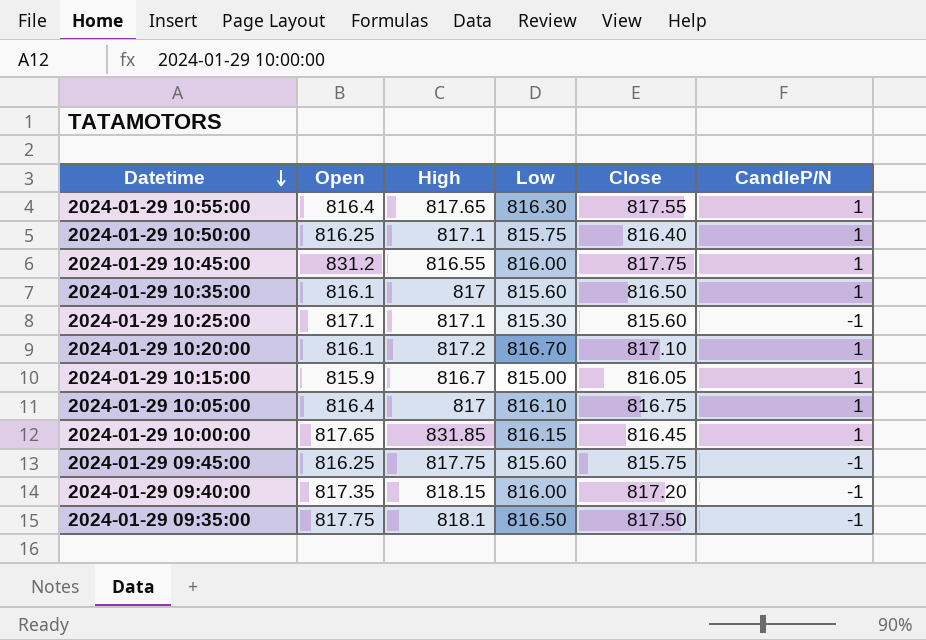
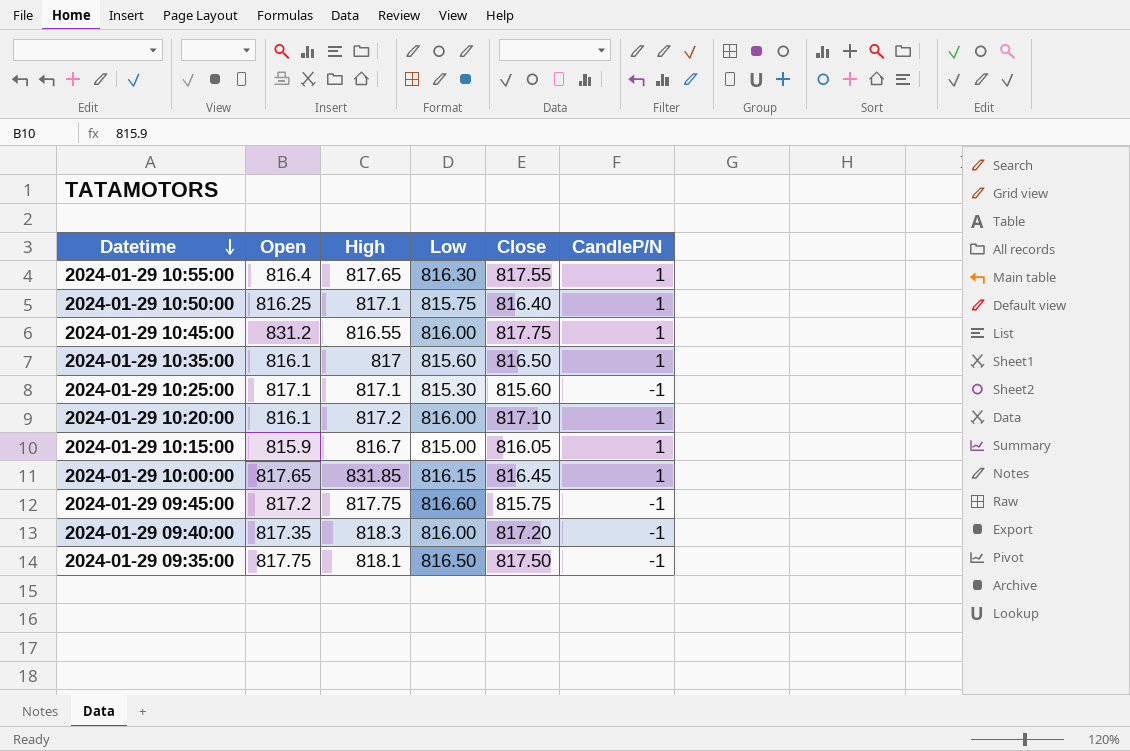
row 2024-01-29 10:05:00: 816.4 | 817 | 816.10 | 816.75 | 1 -> none
2024-01-29 10:20:00 | Low: 816.70 -> 816.00
2024-01-29 09:45:00 | Open: 816.25 -> 817.2
2024-01-29 09:45:00 | Low: 815.60 -> 816.60
2024-01-29 09:40:00 | High: 818.15 -> 818.3

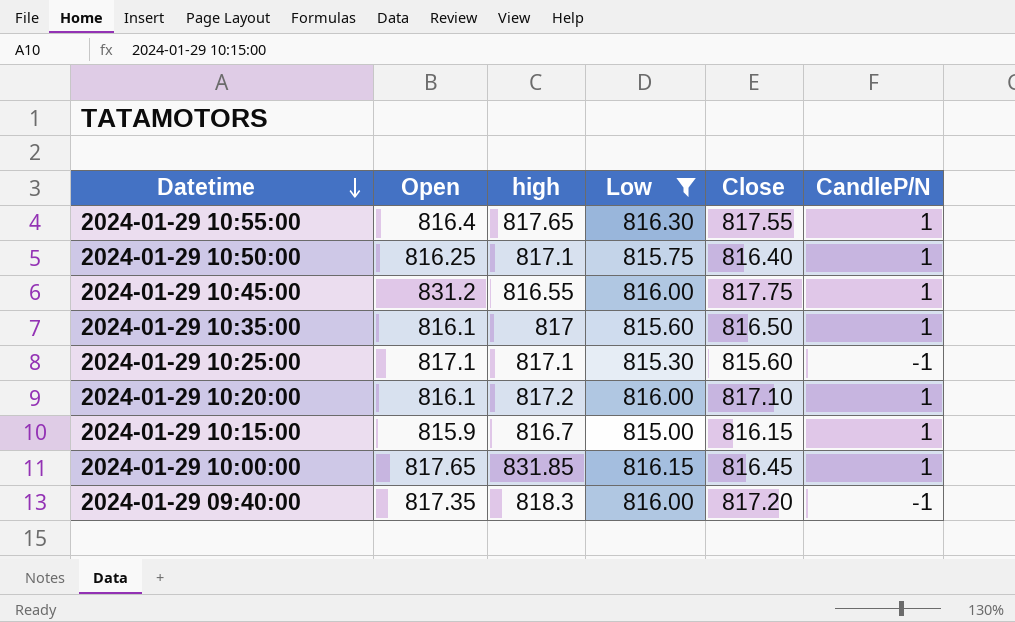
filter: none -> Low <= 816.30
column name: High -> high
2024-01-29 10:15:00 | Close: 816.05 -> 816.15

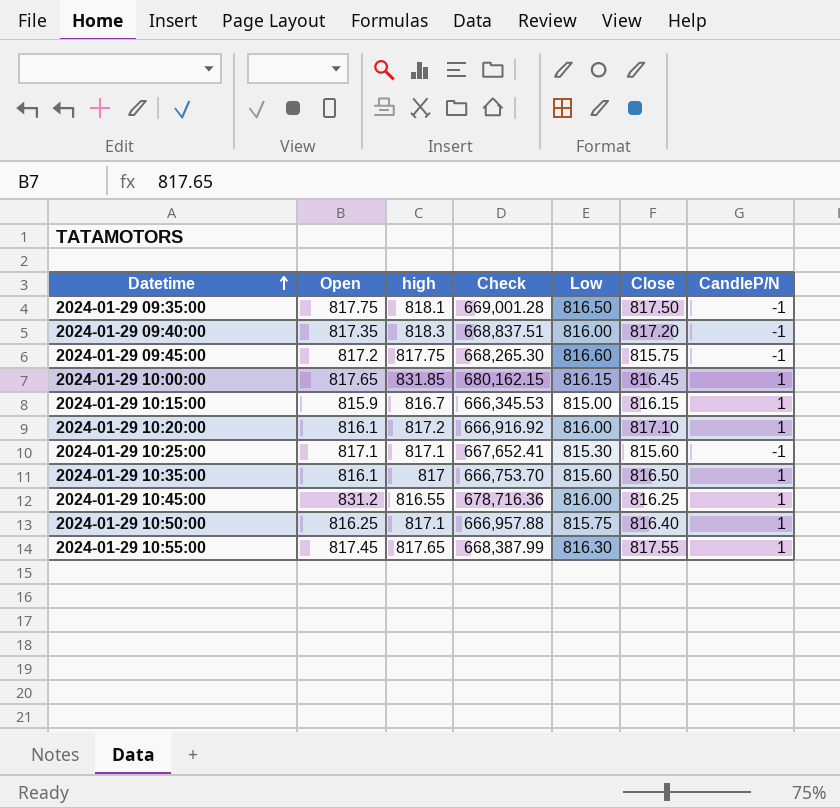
filter: Low <= 816.30 -> none
row order: Datetime descending -> Datetime ascending
column Check | formula: none -> [Open] * [high]
2024-01-29 10:45:00 | Close: 817.75 -> 816.25
2024-01-29 10:55:00 | Open: 816.4 -> 817.45

